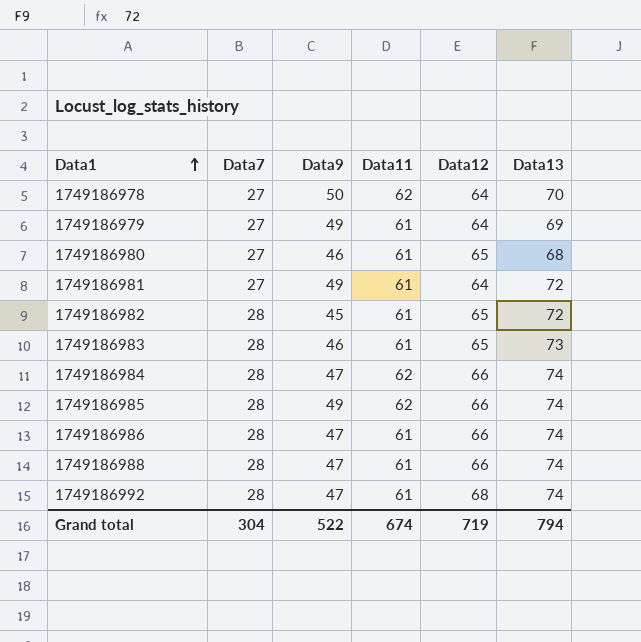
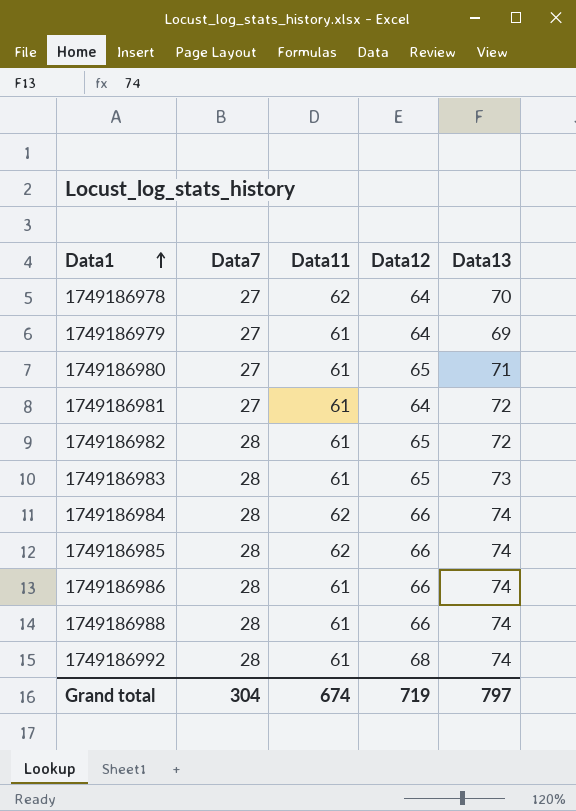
column Data9 | position: 3 -> none
1749186980 | Data13: 68 -> 71
Grand total | Data13: 794 -> 797

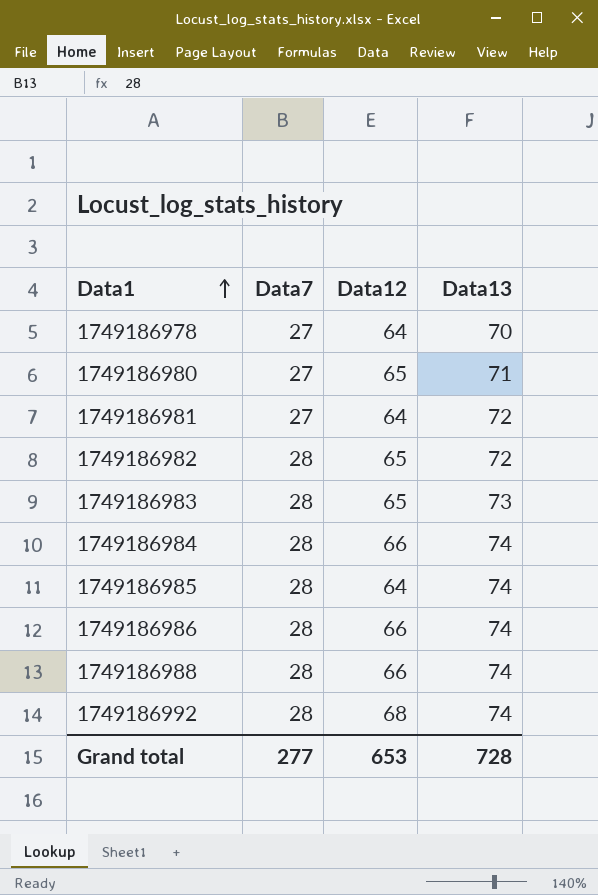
column Data11 | position: 3 -> none
row 1749186979: 27 | 61 | 64 | 69 -> none
1749186985 | Data12: 66 -> 64
Grand total | Data7: 304 -> 277
Grand total | Data12: 719 -> 653
Grand total | Data13: 797 -> 728

